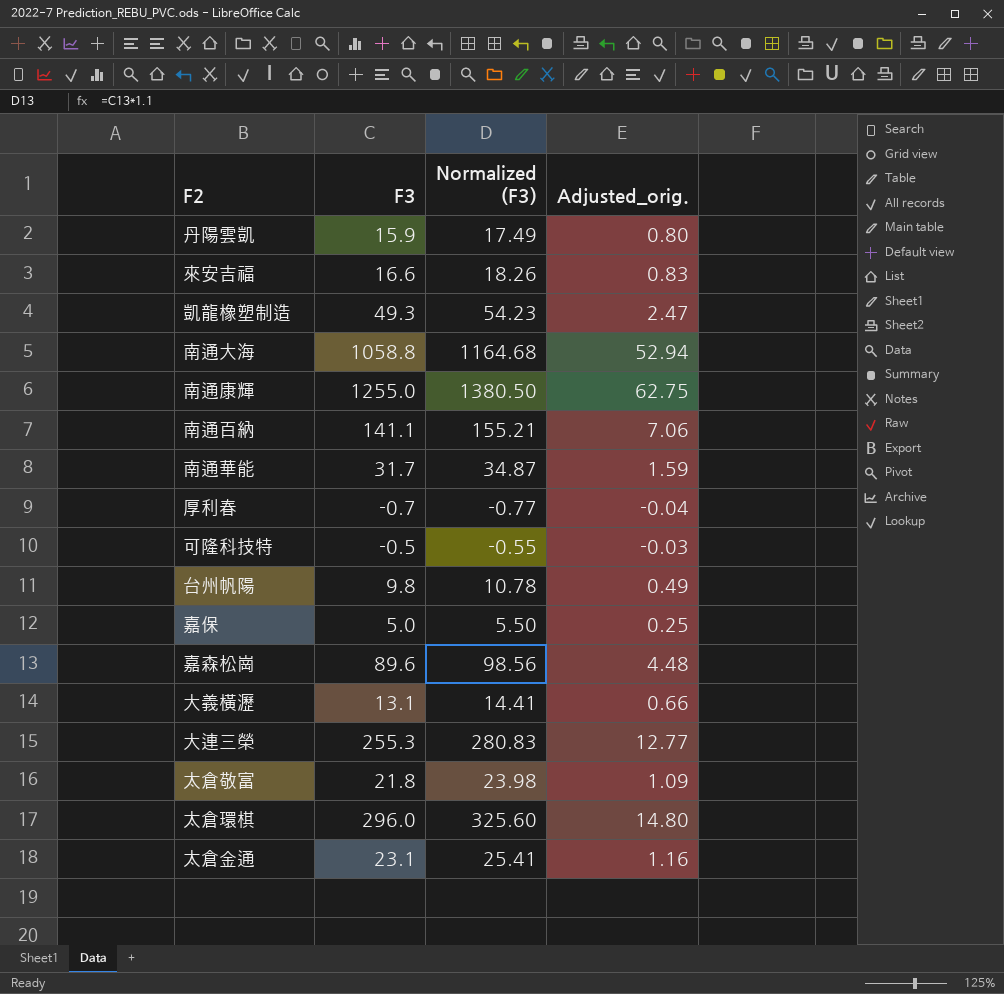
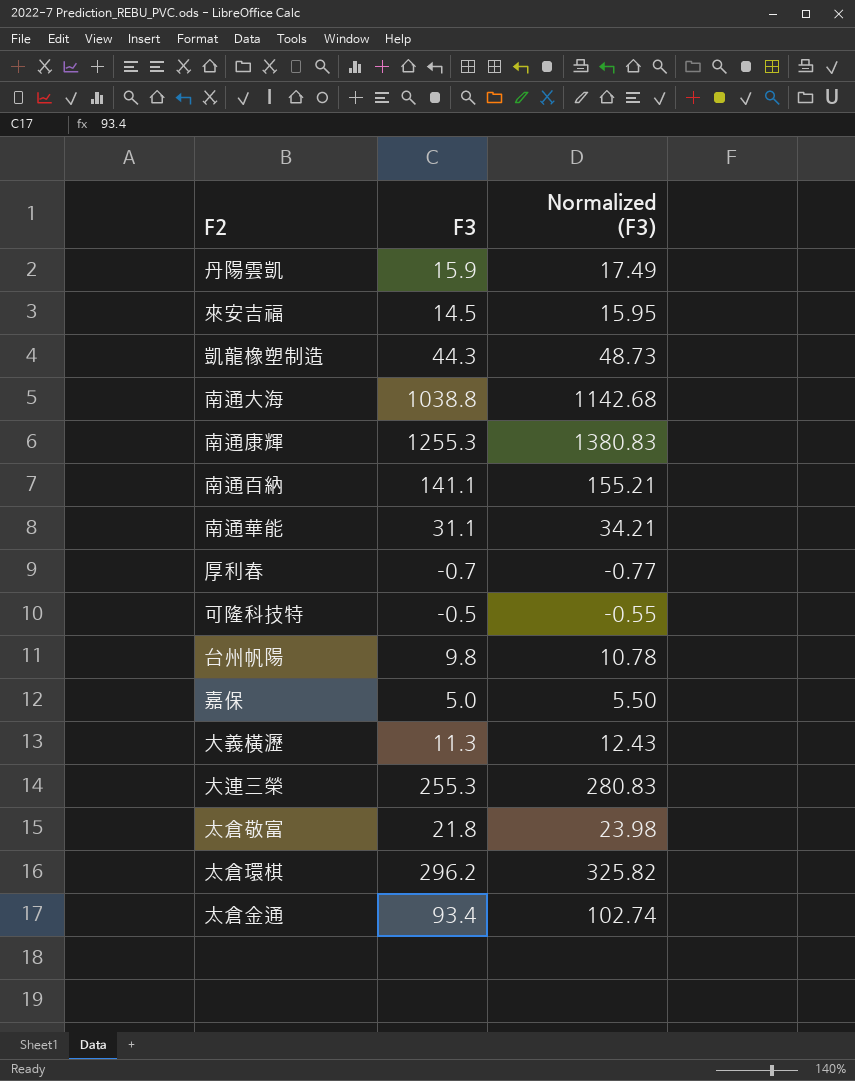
column Adjusted_orig. | formula: [F3] * 0.05 -> none
row 嘉森松崗: 89.6 | 98.56 | 4.48 -> none
來安吉福 | F3: 16.6 -> 14.5
來安吉福 | Normalized (F3): 18.26 -> 15.95
凱龍橡塑制造 | F3: 49.3 -> 44.3
凱龍橡塑制造 | Normalized (F3): 54.23 -> 48.73
南通大海 | F3: 1058.8 -> 1038.8
南通大海 | Normalized (F3): 1164.68 -> 1142.68
南通康輝 | F3: 1255.0 -> 1255.3
南通康輝 | Normalized (F3): 1380.50 -> 1380.83
南通華能 | F3: 31.7 -> 31.1
南通華能 | Normalized (F3): 34.87 -> 34.21
大義橫瀝 | F3: 13.1 -> 11.3
大義橫瀝 | Normalized (F3): 14.41 -> 12.43
太倉環棋 | F3: 296.0 -> 296.2
太倉環棋 | Normalized (F3): 325.60 -> 325.82
太倉金通 | F3: 23.1 -> 93.4
太倉金通 | Normalized (F3): 25.41 -> 102.74

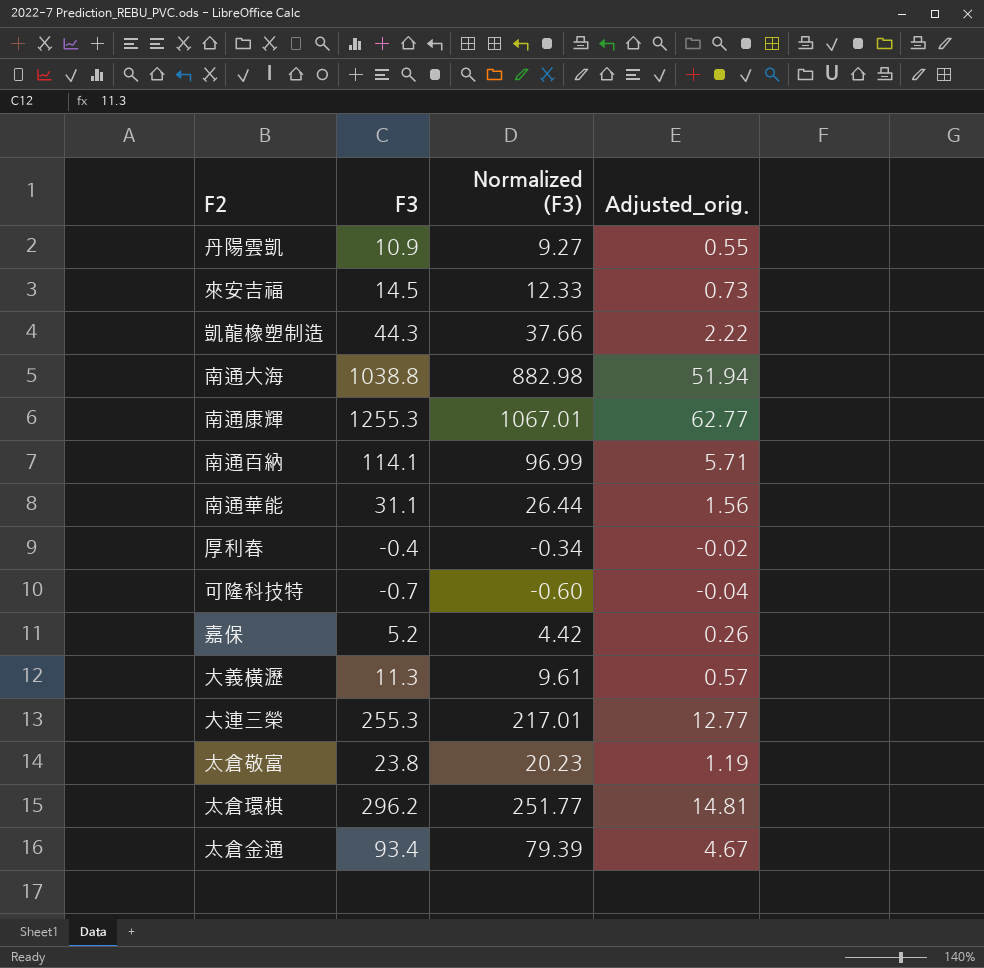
column Normalized (F3) | formula: [F3] * 1.1 -> [F3] * 0.85
column Adjusted_orig. | formula: none -> [F3] * 0.05
row 台州帆陽: 9.8 | 10.78 -> none
丹陽雲凱 | F3: 15.9 -> 10.9
南通百納 | F3: 141.1 -> 114.1
厚利春 | F3: -0.7 -> -0.4
可隆科技特 | F3: -0.5 -> -0.7
嘉保 | F3: 5.0 -> 5.2
太倉敬富 | F3: 21.8 -> 23.8

